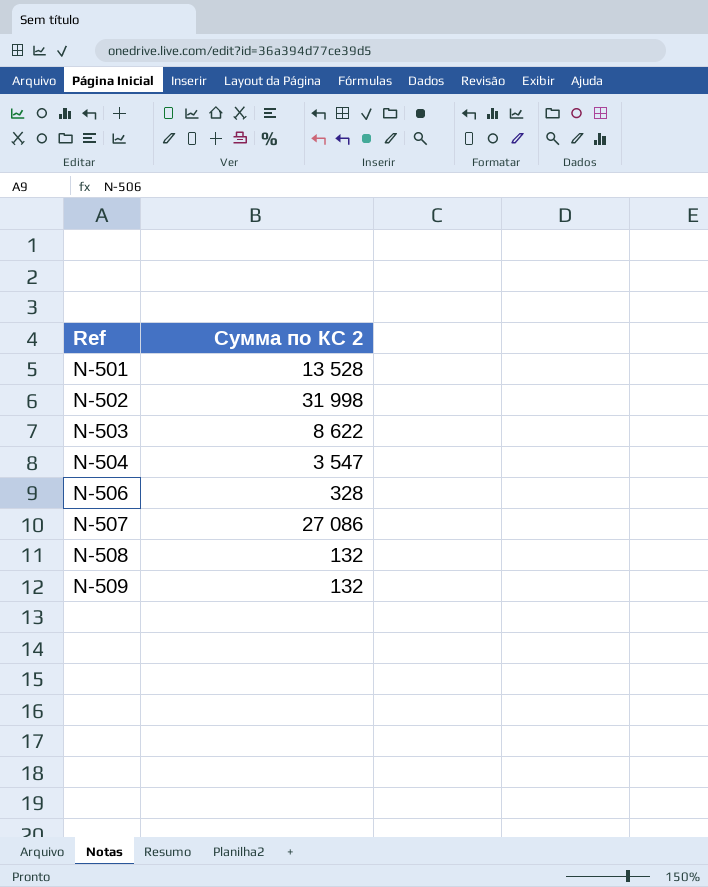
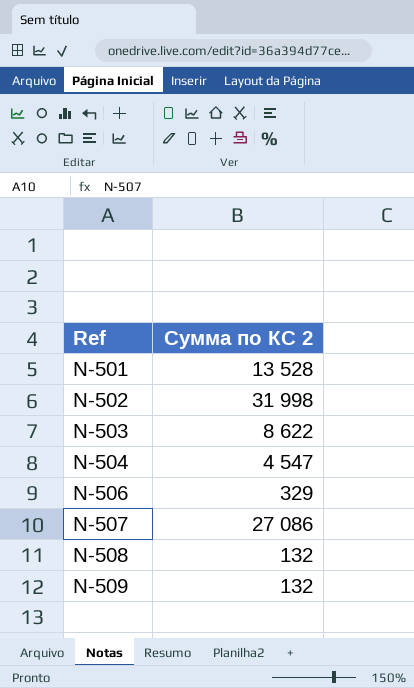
N-504 | Сумма по КС 2: 3 547 -> 4 547
N-506 | Сумма по КС 2: 328 -> 329

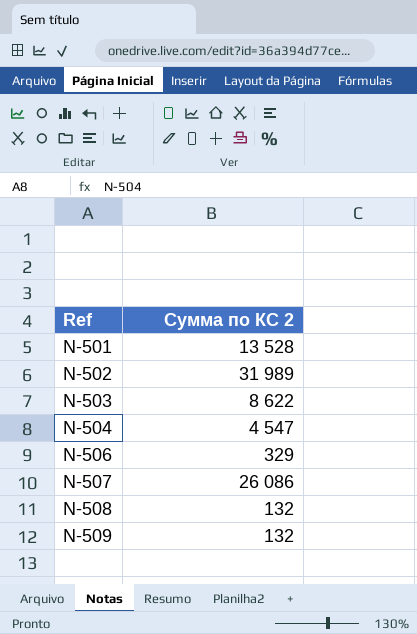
N-502 | Сумма по КС 2: 31 998 -> 31 989
N-507 | Сумма по КС 2: 27 086 -> 26 086

